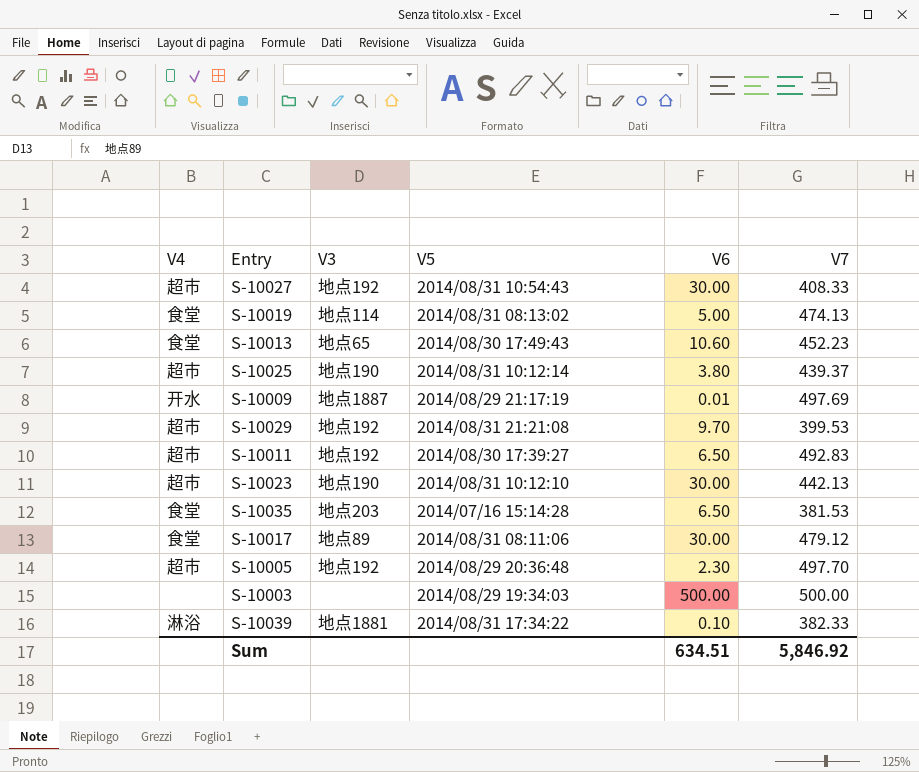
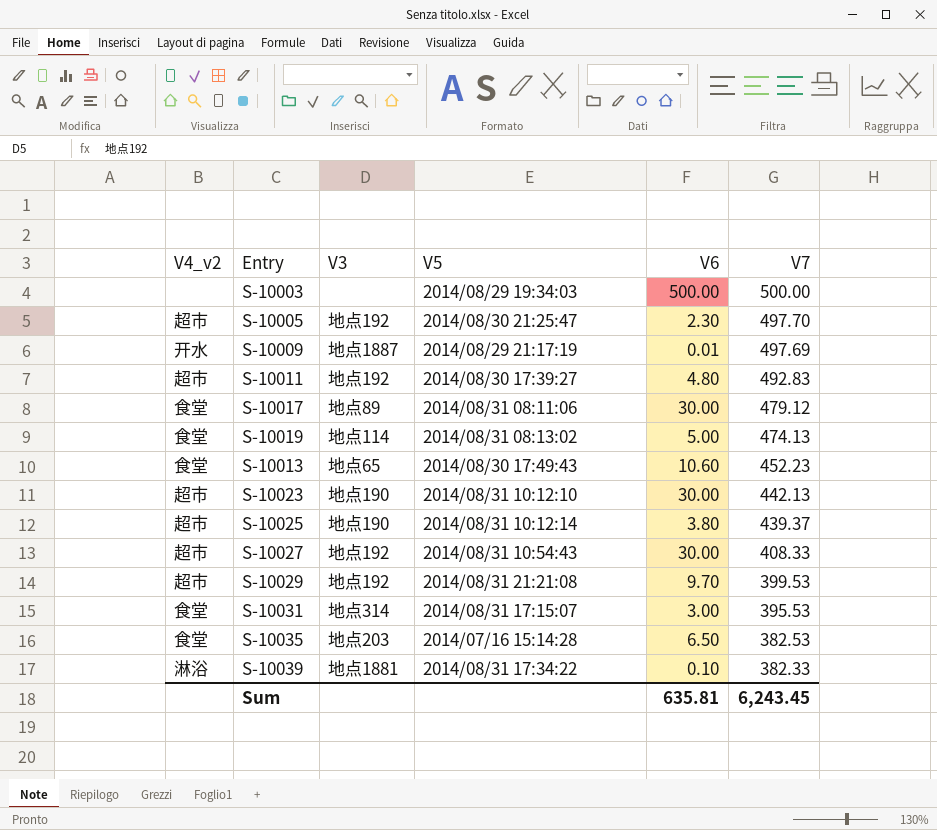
row order: none -> V7 descending
column name: V4 -> V4_v2
S-10005 | V5: 2014/08/29 20:36:48 -> 2014/08/30 21:25:47
S-10011 | V6: 6.50 -> 4.80
row S-10031: none -> 食堂 | 地点314 | 2014/08/31 17:15:07 | 3.00 | 395.53
S-10035 | V7: 381.53 -> 382.53
Sum | V6: 634.51 -> 635.81
Sum | V7: 5,846.92 -> 6,243.45

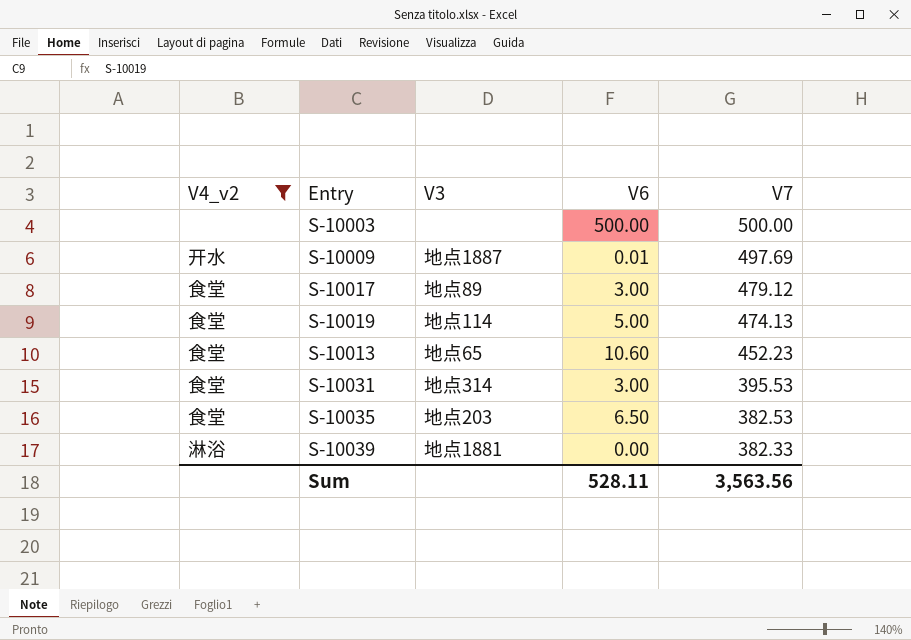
filter: none -> V4_v2 != 超市
column V5 | position: 4 -> none
S-10017 | V6: 30.00 -> 3.00
S-10039 | V6: 0.10 -> 0.00
Sum | V6: 635.81 -> 528.11
Sum | V7: 6,243.45 -> 3,563.56

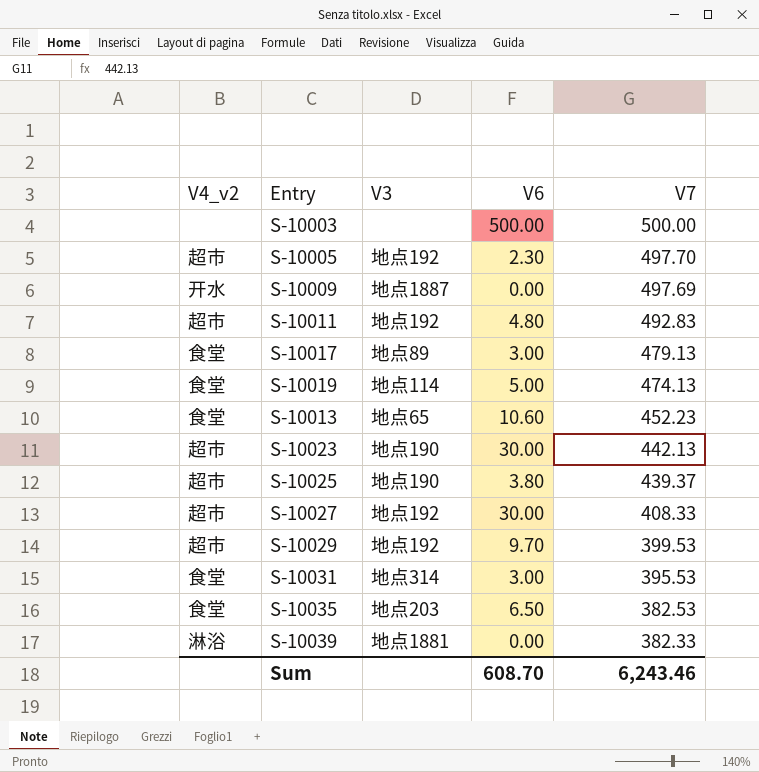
filter: V4_v2 != 超市 -> none
S-10009 | V6: 0.01 -> 0.00
S-10017 | V7: 479.12 -> 479.13
Sum | V6: 528.11 -> 608.70
Sum | V7: 3,563.56 -> 6,243.46

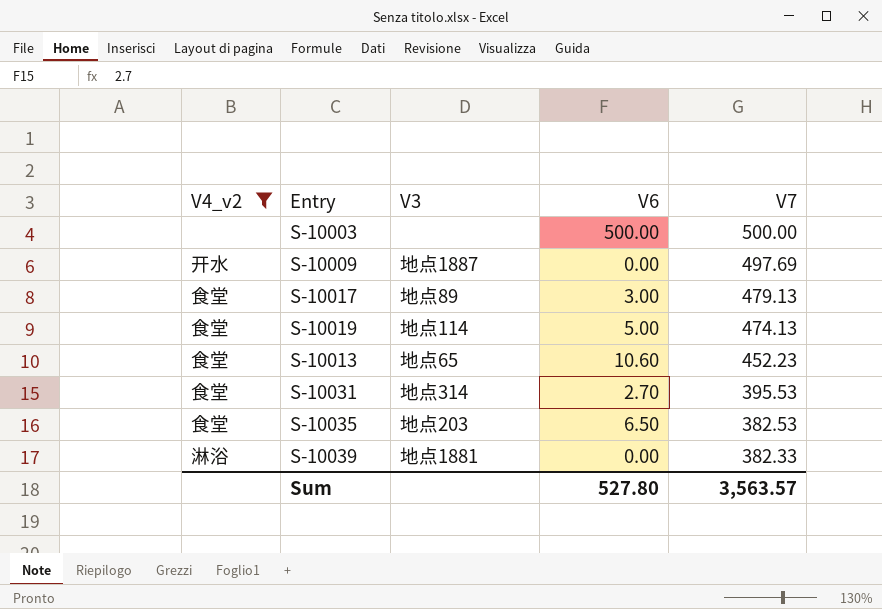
filter: none -> V4_v2 != 超市
S-10031 | V6: 3.00 -> 2.70
Sum | V6: 608.70 -> 527.80
Sum | V7: 6,243.46 -> 3,563.57

